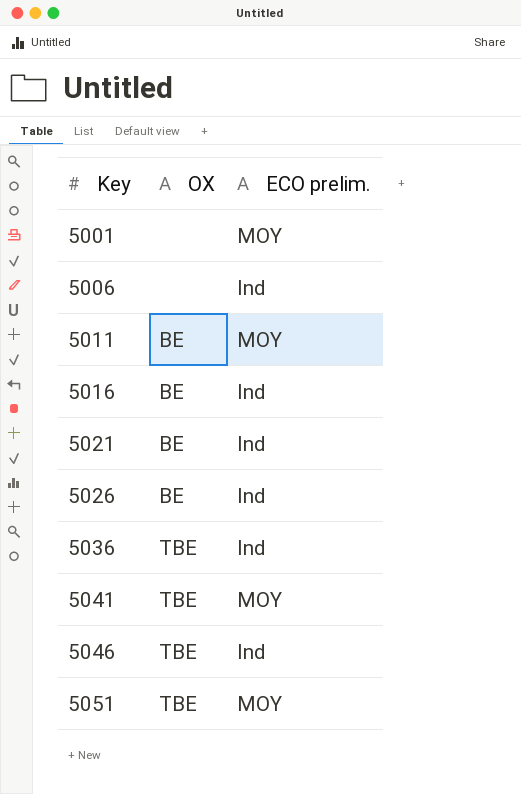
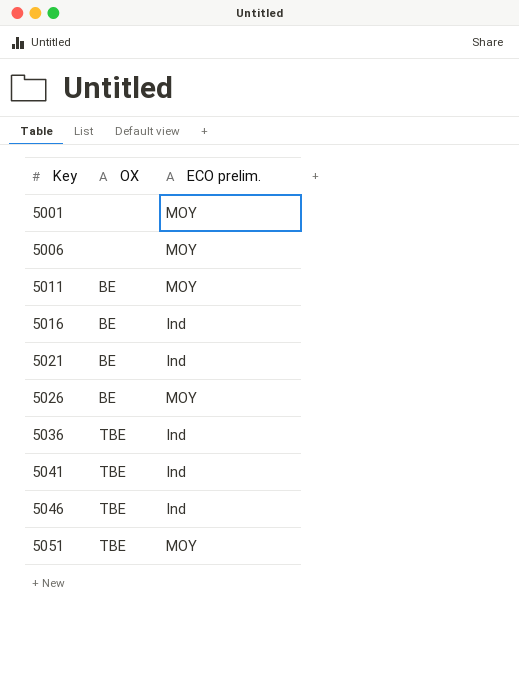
5006 | ECO prelim.: Ind -> MOY
5026 | ECO prelim.: Ind -> MOY
5041 | ECO prelim.: MOY -> Ind

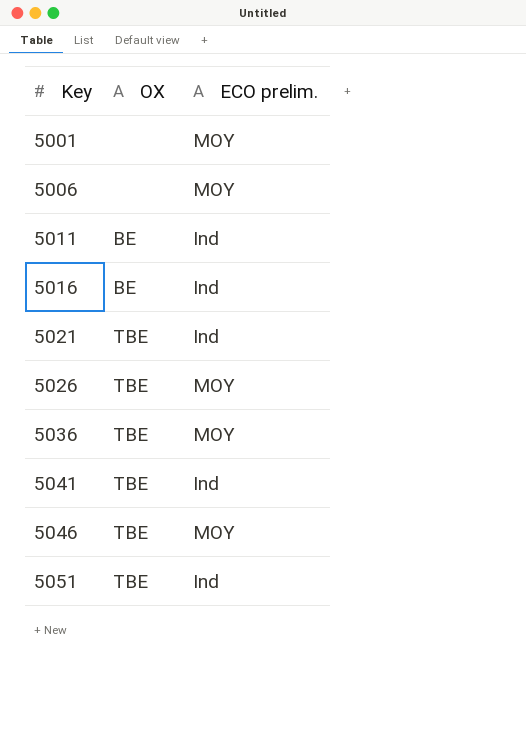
5011 | ECO prelim.: MOY -> Ind
5021 | OX: BE -> TBE
5026 | OX: BE -> TBE
5036 | ECO prelim.: Ind -> MOY
5046 | ECO prelim.: Ind -> MOY
5051 | ECO prelim.: MOY -> Ind

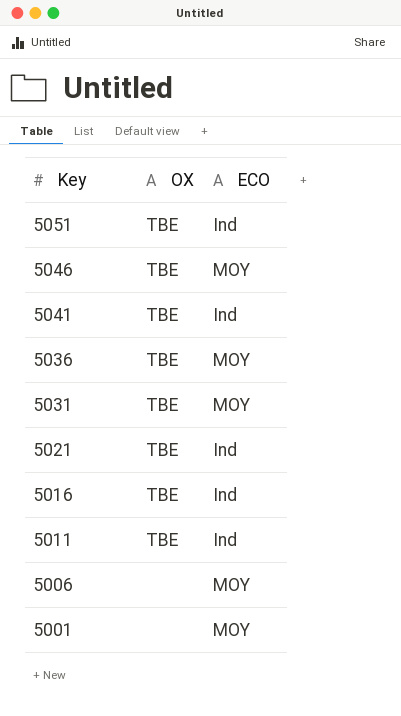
row order: Key ascending -> Key descending
column name: ECO prelim. -> ECO
row 5026: TBE | MOY -> none
row 5031: none -> TBE | MOY
5016 | OX: BE -> TBE
5011 | OX: BE -> TBE

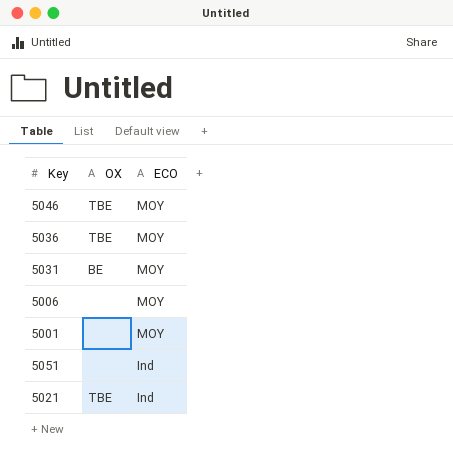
row order: Key descending -> ECO descending
row 5041: TBE | Ind -> none
row 5016: TBE | Ind -> none
row 5011: TBE | Ind -> none
5031 | OX: TBE -> BE
5051 | OX: TBE -> none

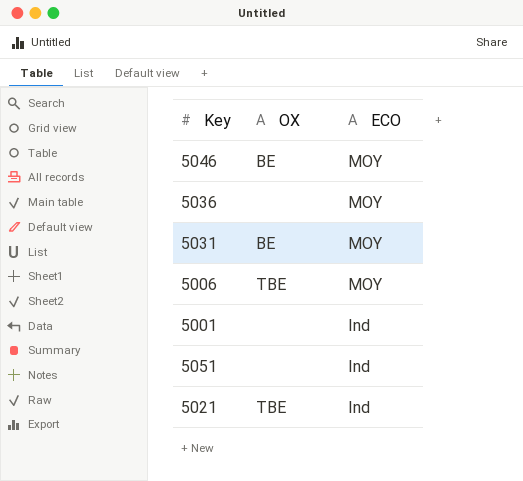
5046 | OX: TBE -> BE
5036 | OX: TBE -> none
5006 | OX: none -> TBE
5001 | ECO: MOY -> Ind

